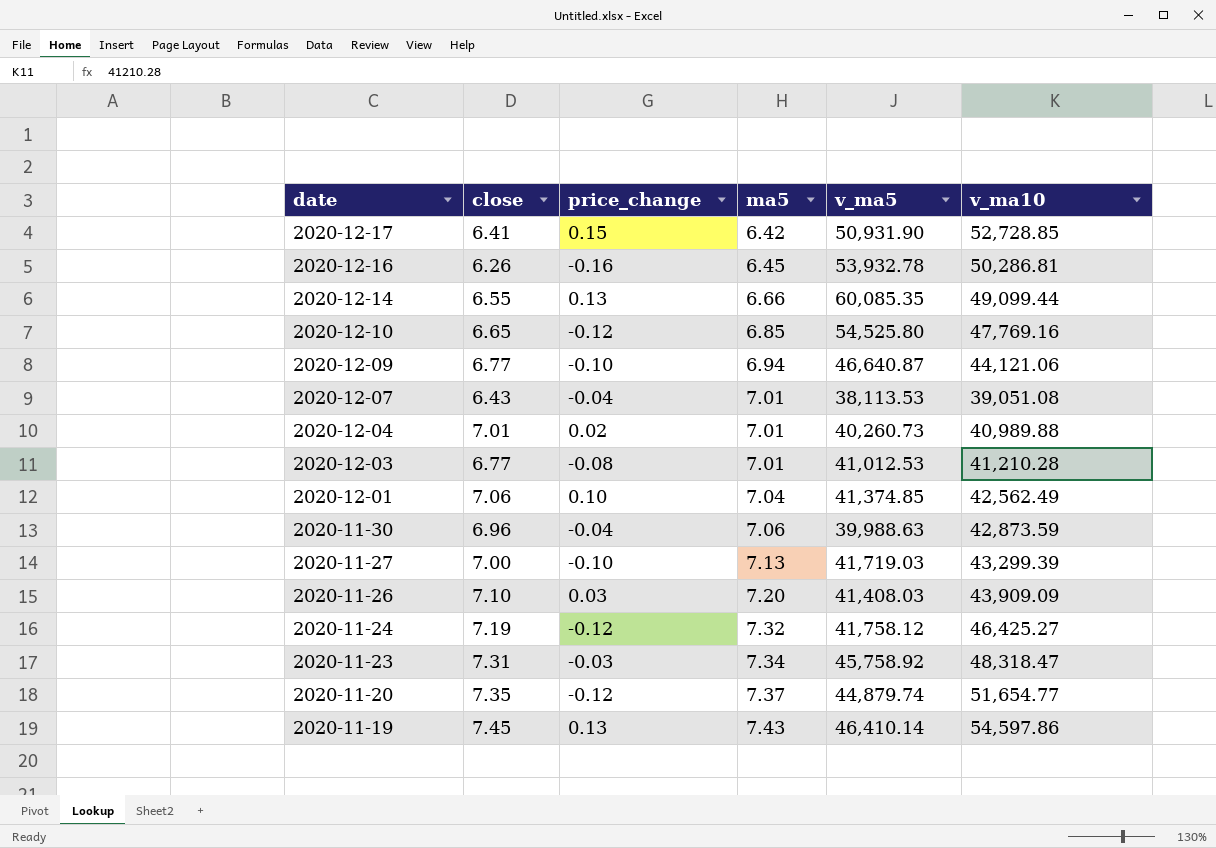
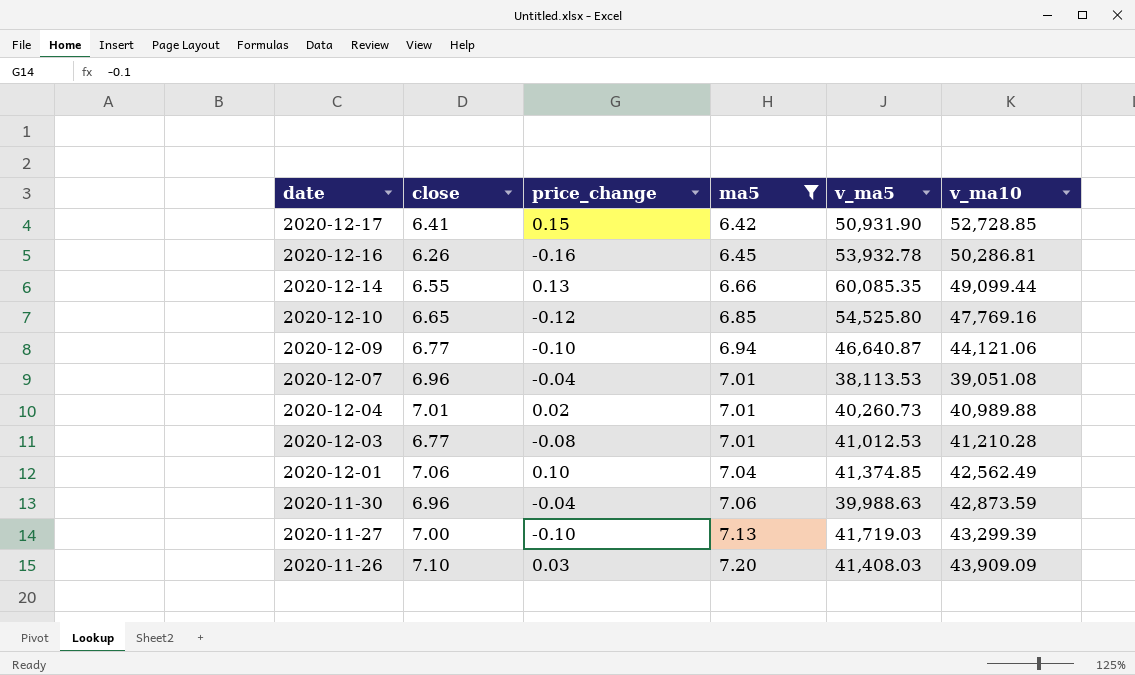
filter: none -> ma5 <= 7.20
2020-12-07 | close: 6.43 -> 6.96

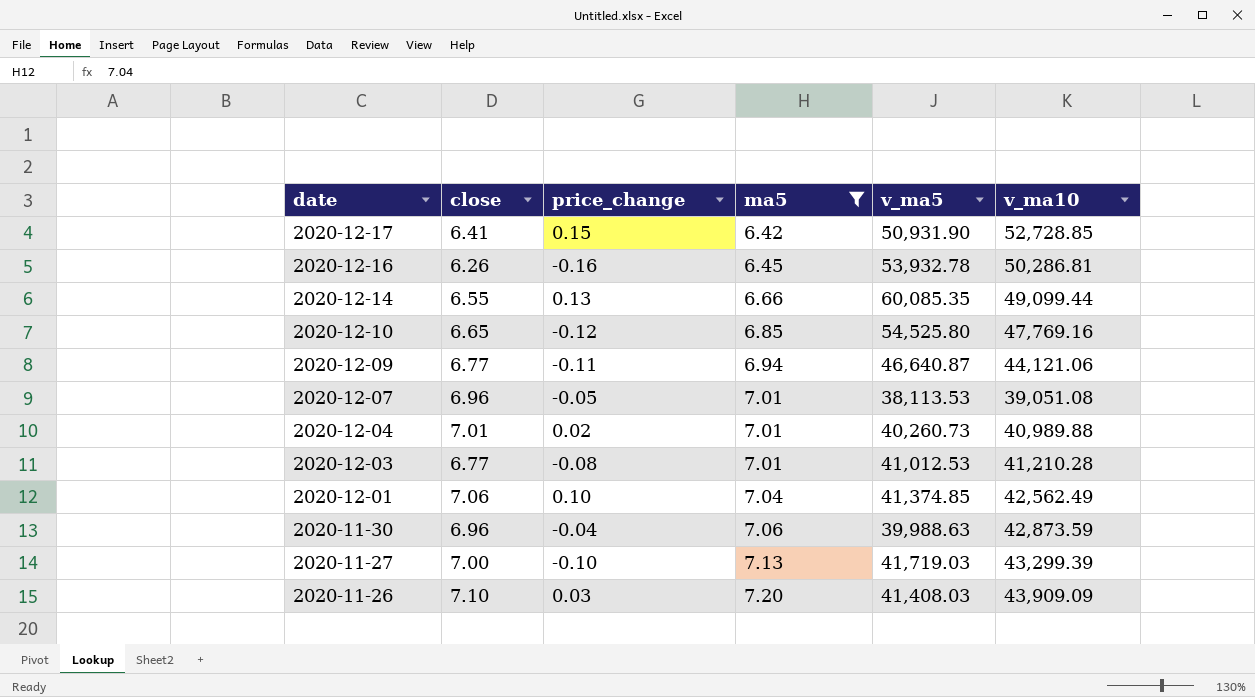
2020-12-09 | price_change: -0.10 -> -0.11
2020-12-07 | price_change: -0.04 -> -0.05

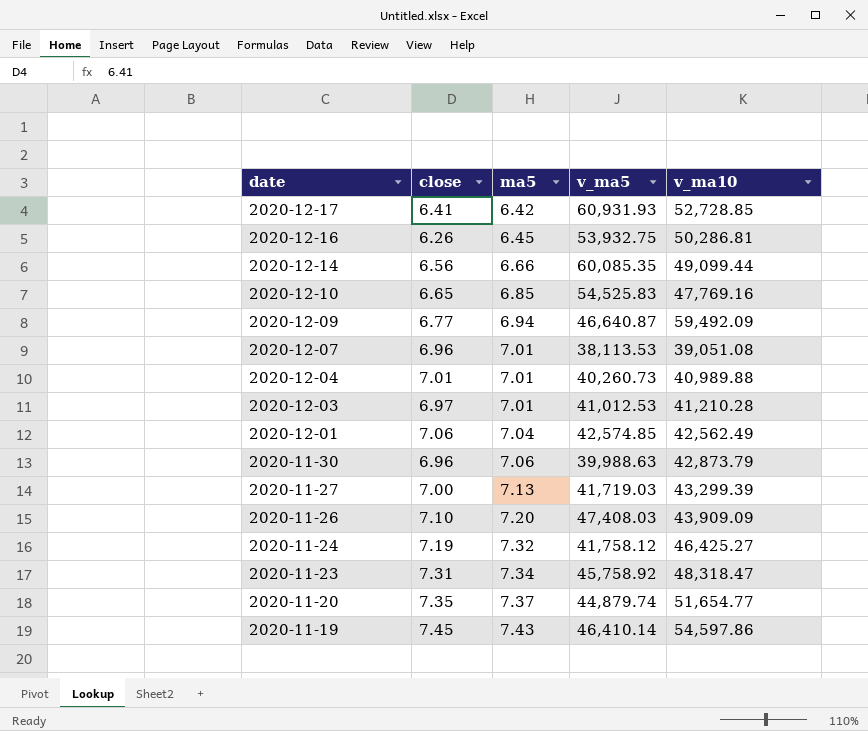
filter: ma5 <= 7.20 -> none
column price_change | position: 3 -> none
2020-12-17 | v_ma5: 50,931.90 -> 60,931.93
2020-12-16 | v_ma5: 53,932.78 -> 53,932.75
2020-12-14 | close: 6.55 -> 6.56
2020-12-10 | v_ma5: 54,525.80 -> 54,525.83
2020-12-09 | v_ma10: 44,121.06 -> 59,492.09
2020-12-03 | close: 6.77 -> 6.97
2020-12-01 | v_ma5: 41,374.85 -> 42,574.85
2020-11-30 | v_ma10: 42,873.59 -> 42,873.79
2020-11-26 | v_ma5: 41,408.03 -> 47,408.03

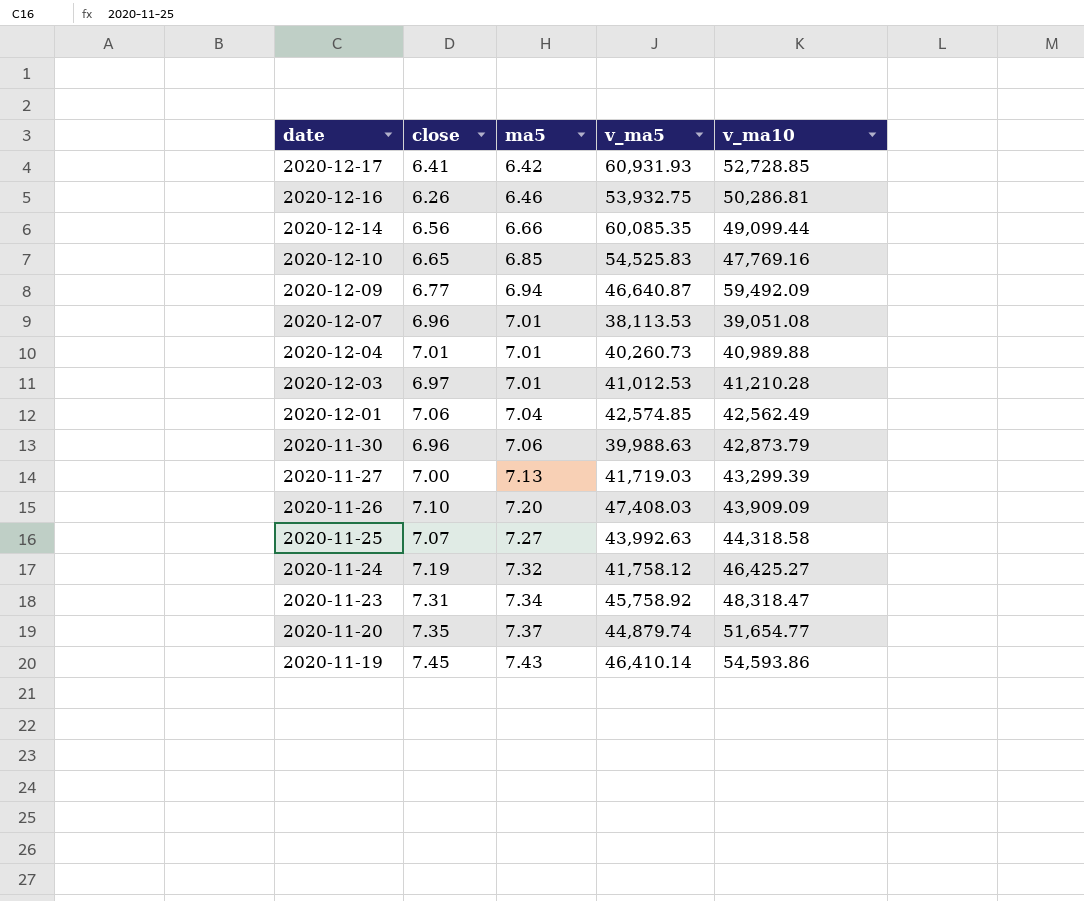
2020-12-16 | ma5: 6.45 -> 6.46
row 2020-11-25: none -> 7.07 | 7.27 | 43,992.63 | 44,318.58
2020-11-19 | v_ma10: 54,597.86 -> 54,593.86

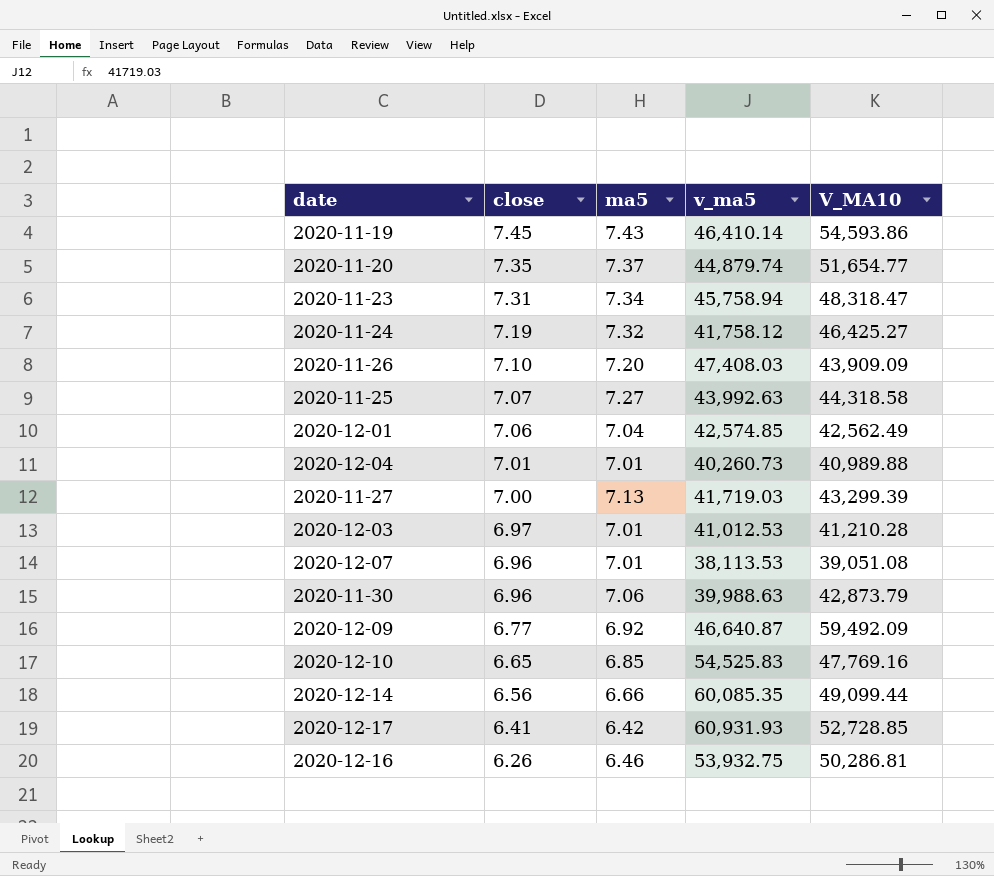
row order: date descending -> close descending
column name: v_ma10 -> V_MA10
2020-11-23 | v_ma5: 45,758.92 -> 45,758.94
2020-12-09 | ma5: 6.94 -> 6.92

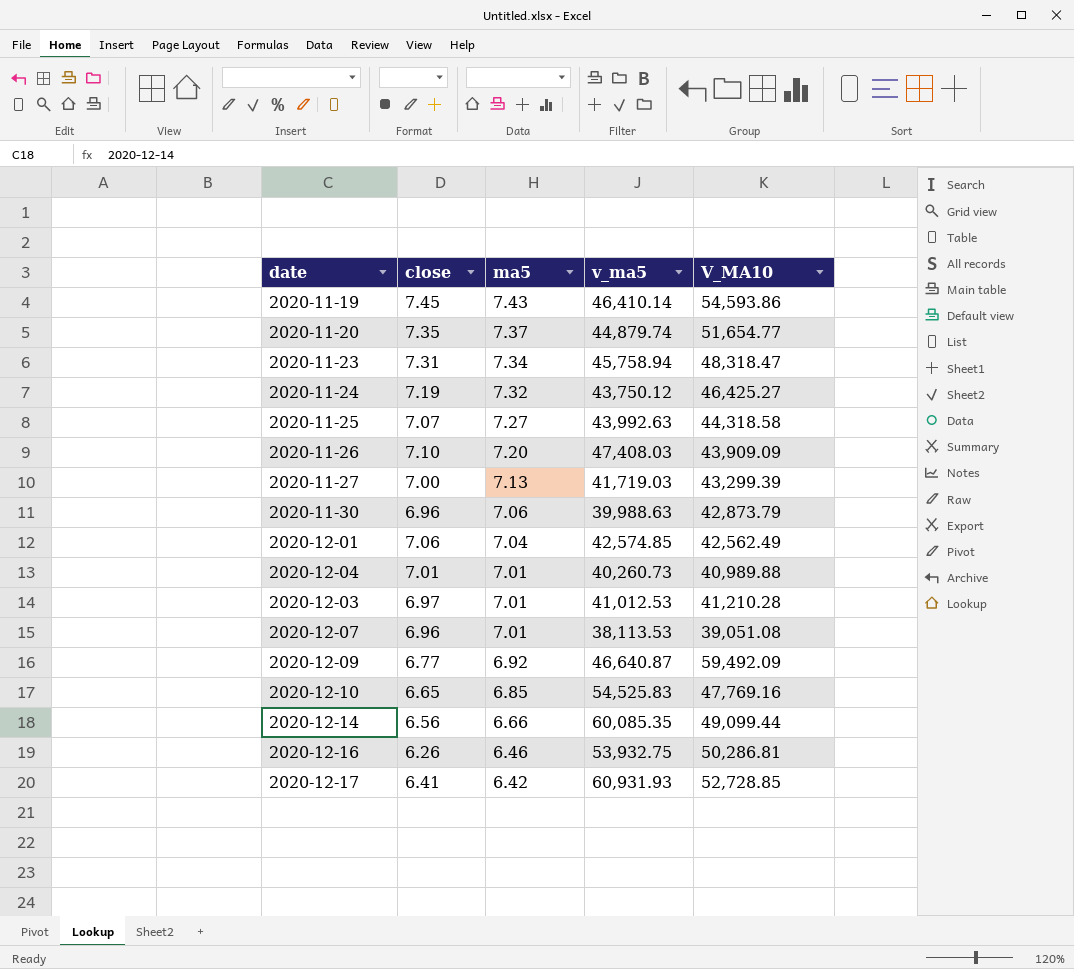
row order: close descending -> ma5 descending
2020-11-24 | v_ma5: 41,758.12 -> 43,750.12

